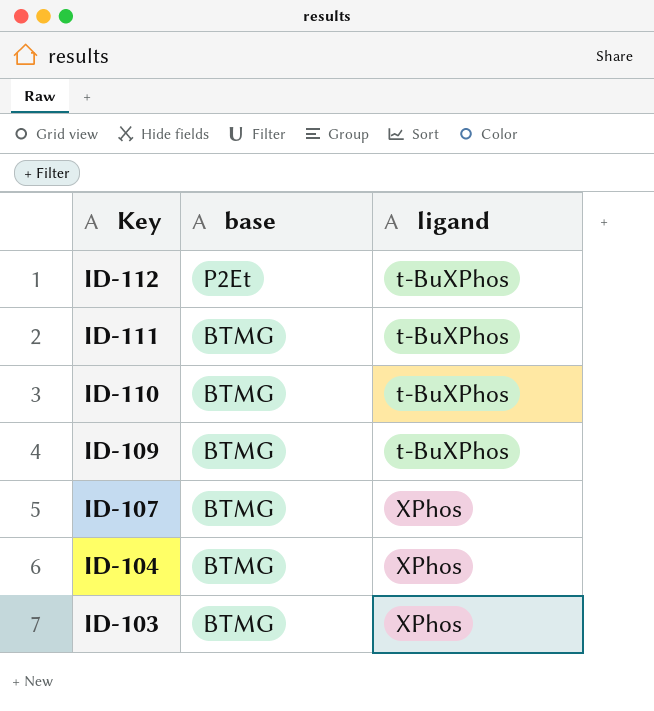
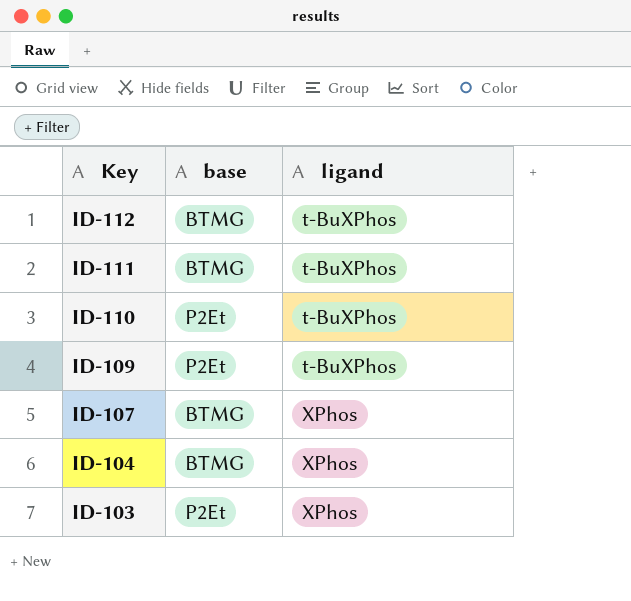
ID-112 | base: P2Et -> BTMG
ID-110 | base: BTMG -> P2Et
ID-109 | base: BTMG -> P2Et
ID-103 | base: BTMG -> P2Et

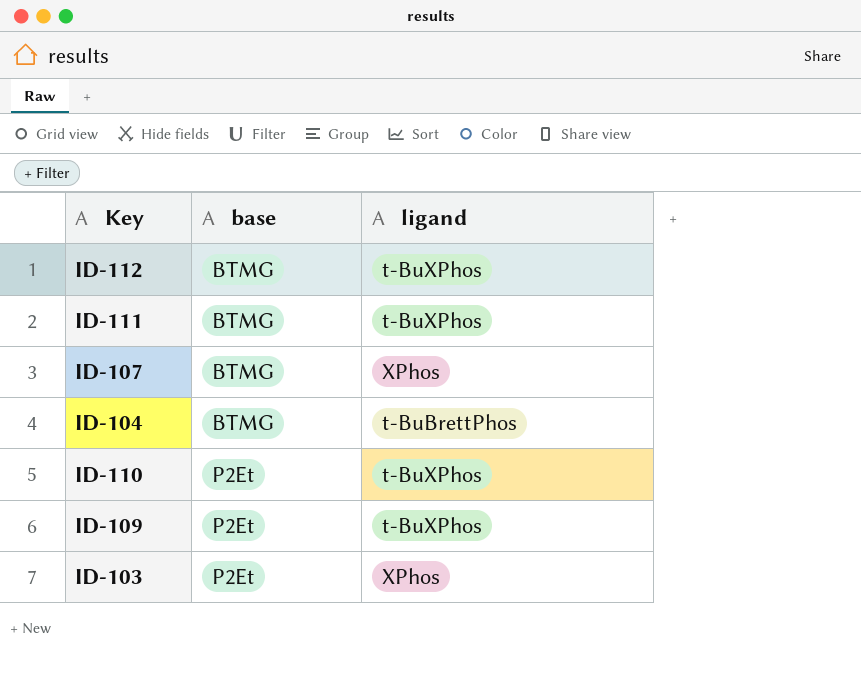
row order: Key descending -> base ascending
ID-104 | ligand: XPhos -> t-BuBrettPhos

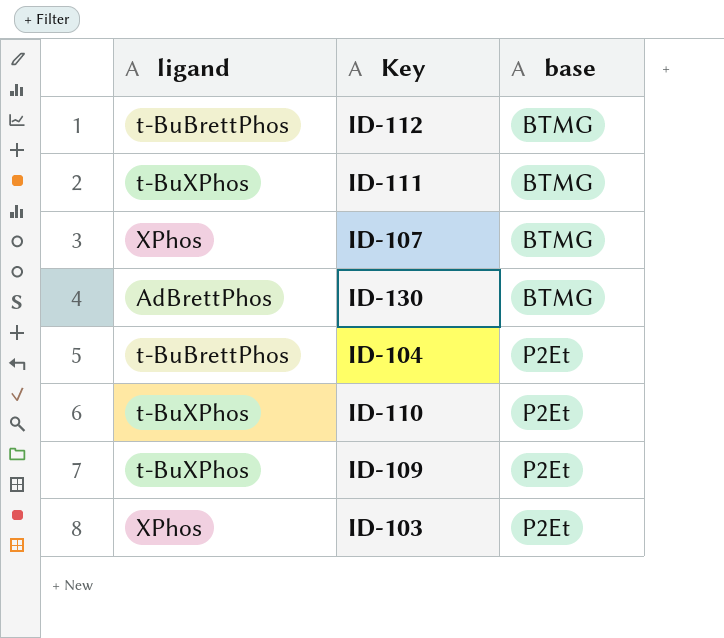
column ligand | position: 3 -> 1
ID-112 | ligand: t-BuXPhos -> t-BuBrettPhos
row ID-130: none -> AdBrettPhos | BTMG
ID-104 | base: BTMG -> P2Et

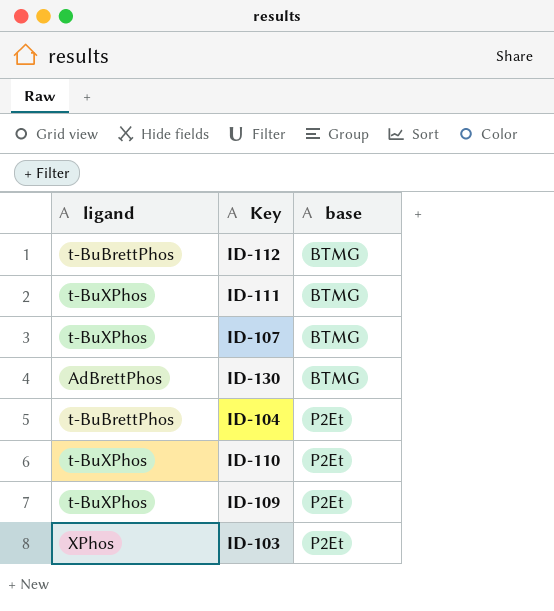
ID-107 | ligand: XPhos -> t-BuXPhos

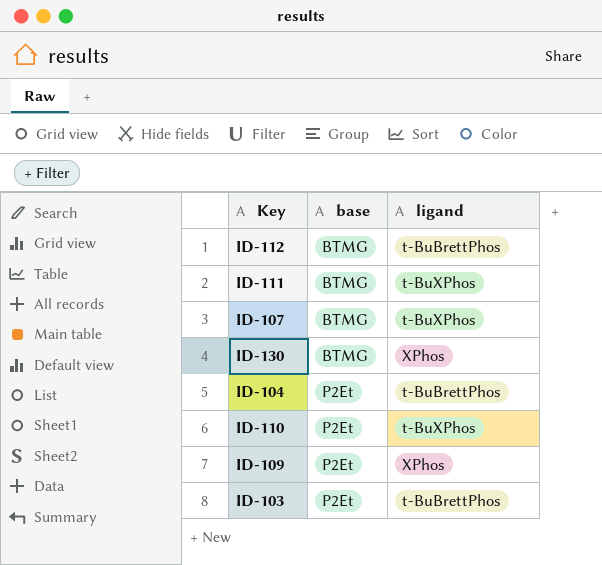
column ligand | position: 1 -> 3
ID-130 | ligand: AdBrettPhos -> XPhos
ID-109 | ligand: t-BuXPhos -> XPhos
ID-103 | ligand: XPhos -> t-BuBrettPhos

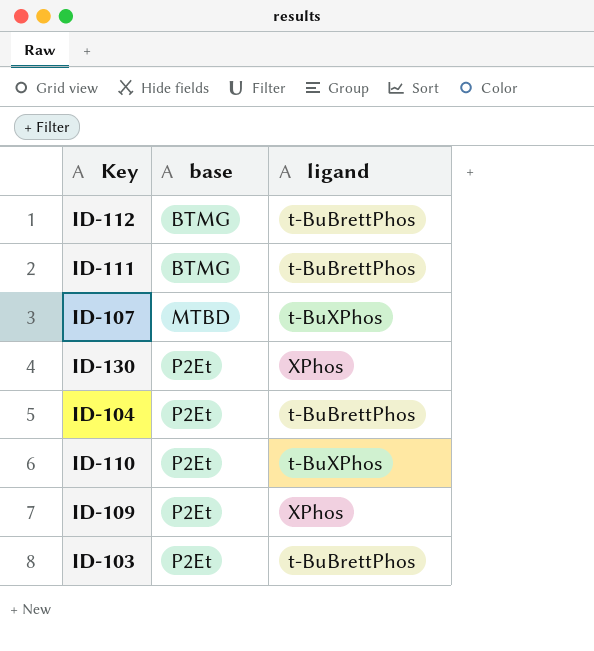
ID-111 | ligand: t-BuXPhos -> t-BuBrettPhos
ID-107 | base: BTMG -> MTBD
ID-130 | base: BTMG -> P2Et

